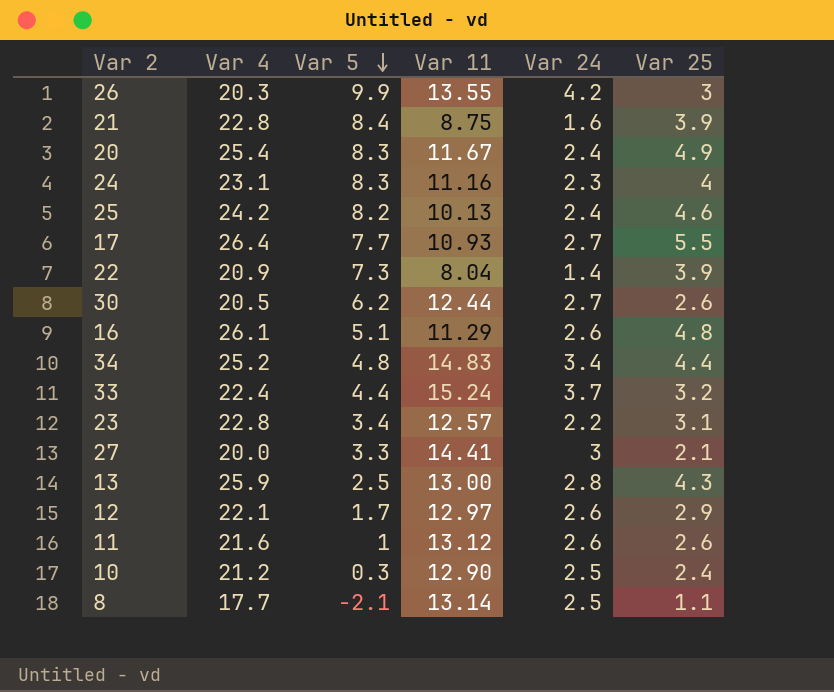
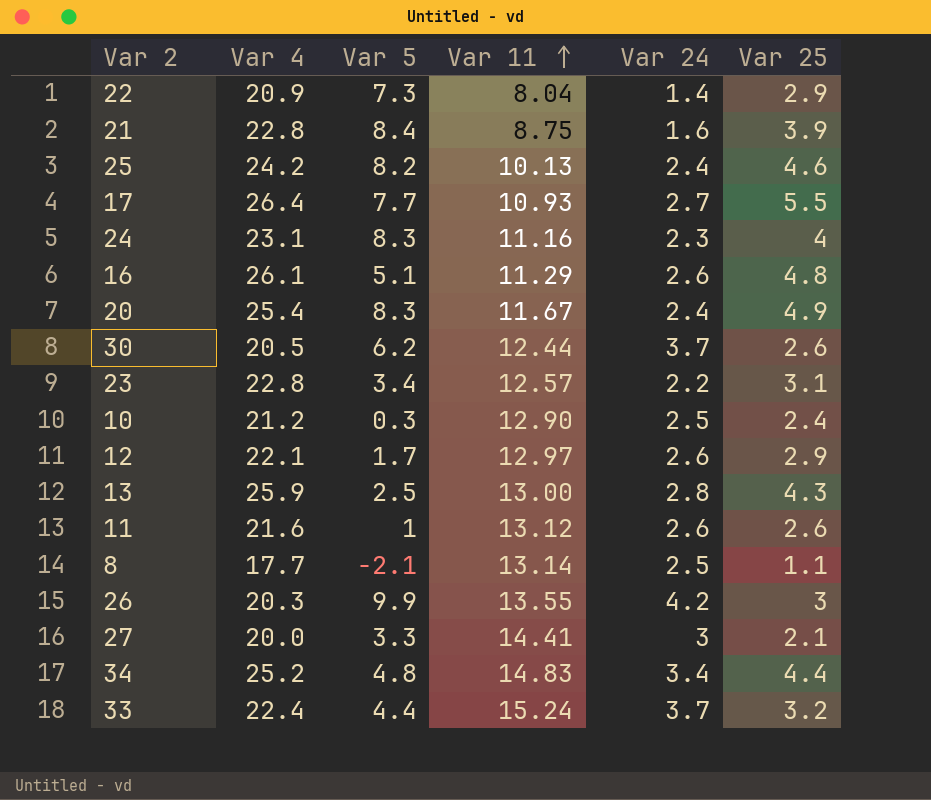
row order: Var 5 descending -> Var 11 ascending
22 | Var 25: 3.9 -> 2.9
30 | Var 24: 2.7 -> 3.7

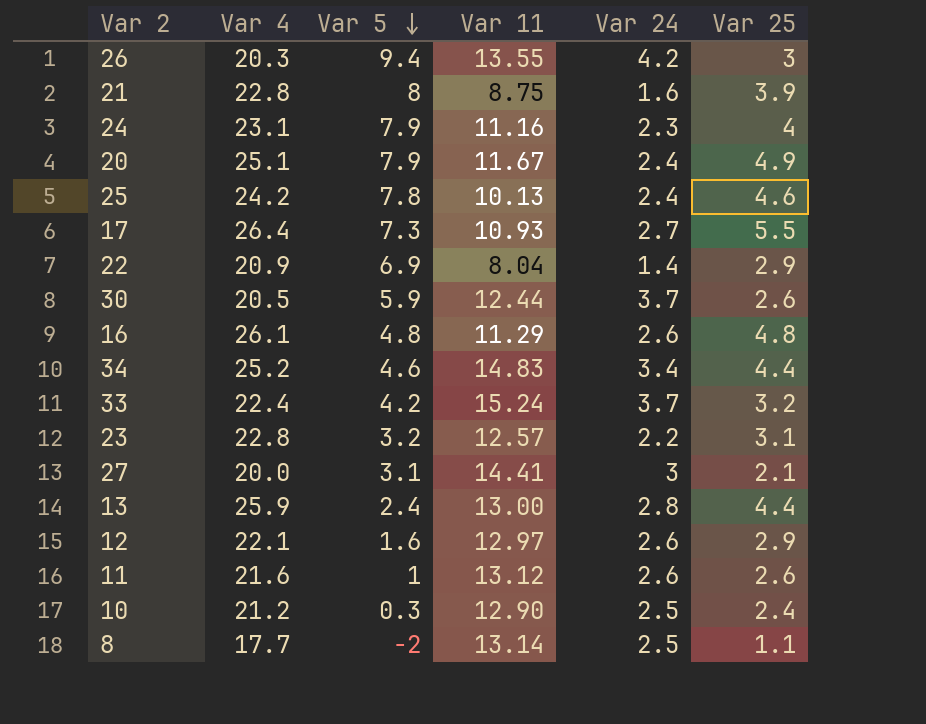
row order: Var 11 ascending -> Var 5 descending
26 | Var 5: 9.9 -> 9.4
21 | Var 5: 8.4 -> 8
24 | Var 5: 8.3 -> 7.9
20 | Var 4: 25.4 -> 25.1
20 | Var 5: 8.3 -> 7.9
25 | Var 5: 8.2 -> 7.8
17 | Var 5: 7.7 -> 7.3
22 | Var 5: 7.3 -> 6.9
30 | Var 5: 6.2 -> 5.9
16 | Var 5: 5.1 -> 4.8
34 | Var 5: 4.8 -> 4.6
33 | Var 5: 4.4 -> 4.2
23 | Var 5: 3.4 -> 3.2
27 | Var 5: 3.3 -> 3.1
13 | Var 5: 2.5 -> 2.4
13 | Var 25: 4.3 -> 4.4
12 | Var 5: 1.7 -> 1.6
8 | Var 5: -2.1 -> -2

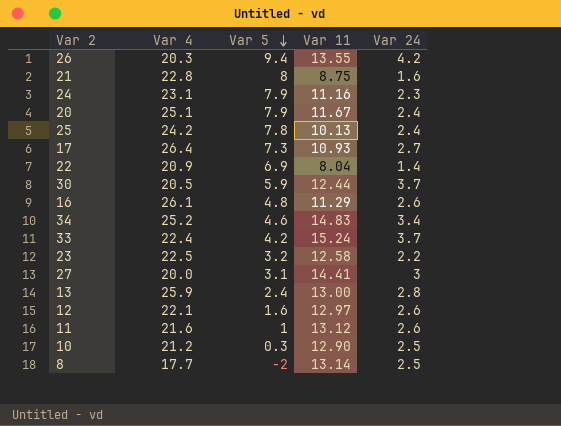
column Var 25 | position: 6 -> none
23 | Var 4: 22.8 -> 22.5
23 | Var 11: 12.57 -> 12.58

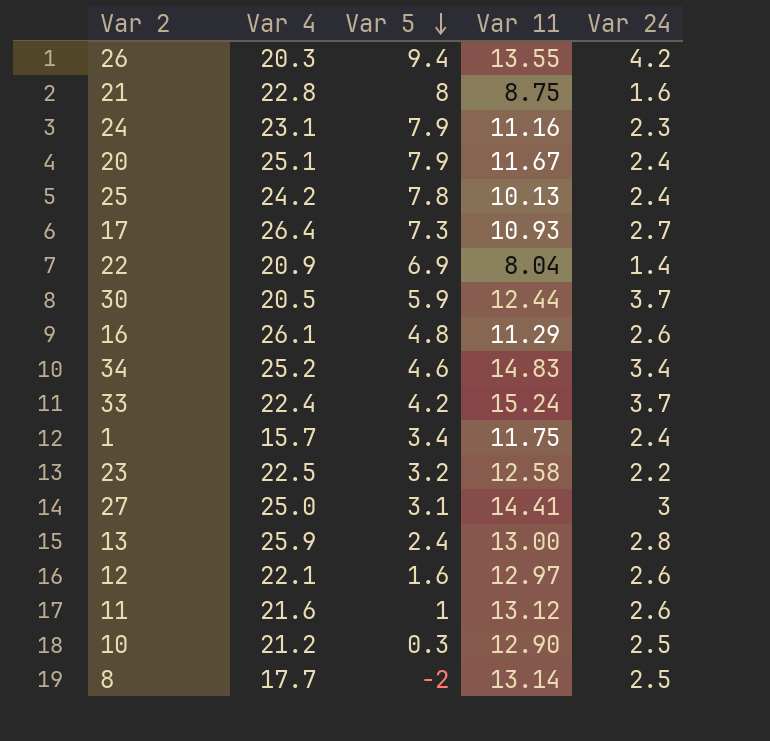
row 1: none -> 15.7 | 3.4 | 11.75 | 2.4
27 | Var 4: 20.0 -> 25.0

